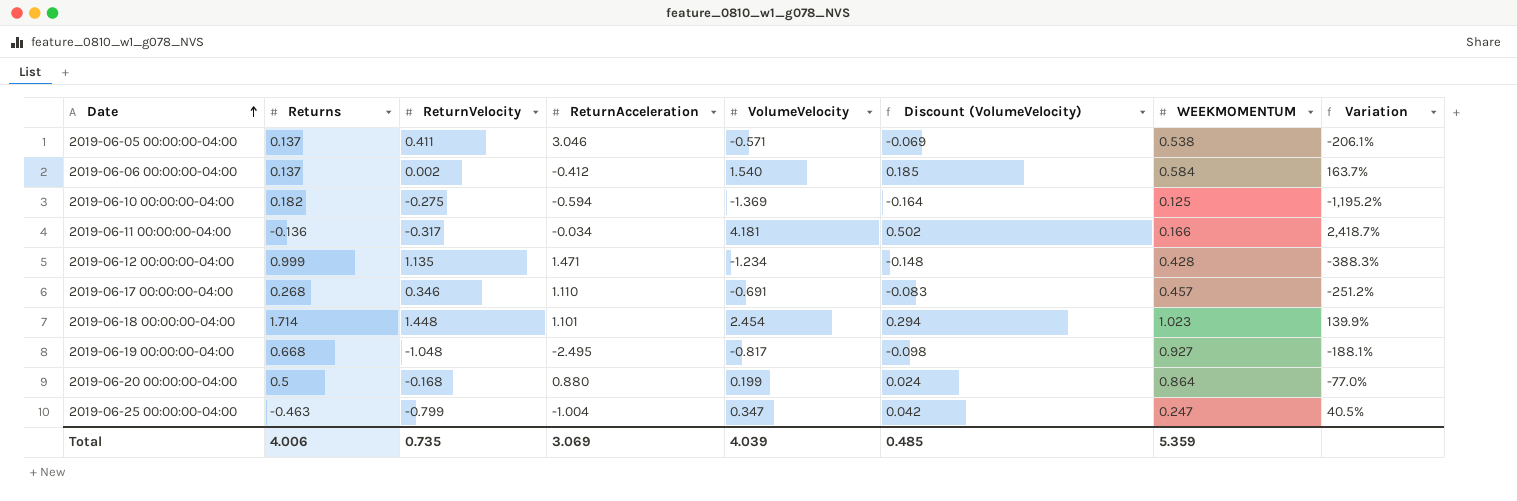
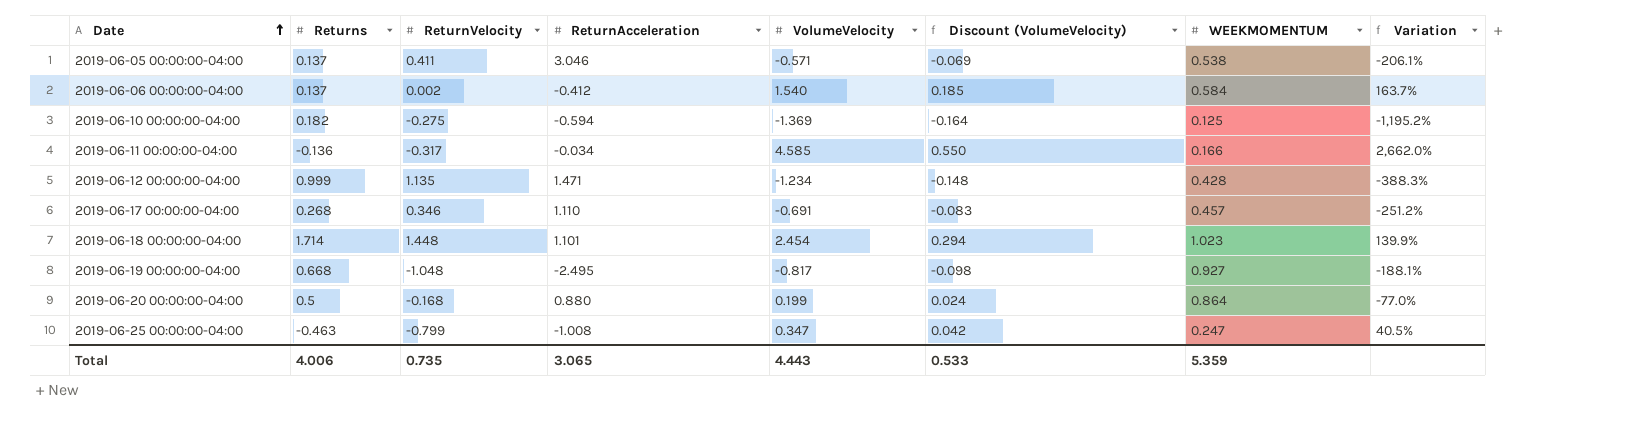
2019-06-11 00:00:00-04:00 | VolumeVelocity: 4.181 -> 4.585
2019-06-11 00:00:00-04:00 | Discount (VolumeVelocity): 0.502 -> 0.550
2019-06-11 00:00:00-04:00 | Variation: 2,418.7% -> 2,662.0%
2019-06-25 00:00:00-04:00 | ReturnAcceleration: -1.004 -> -1.008
Total | ReturnAcceleration: 3.069 -> 3.065
Total | VolumeVelocity: 4.039 -> 4.443
Total | Discount (VolumeVelocity): 0.485 -> 0.533

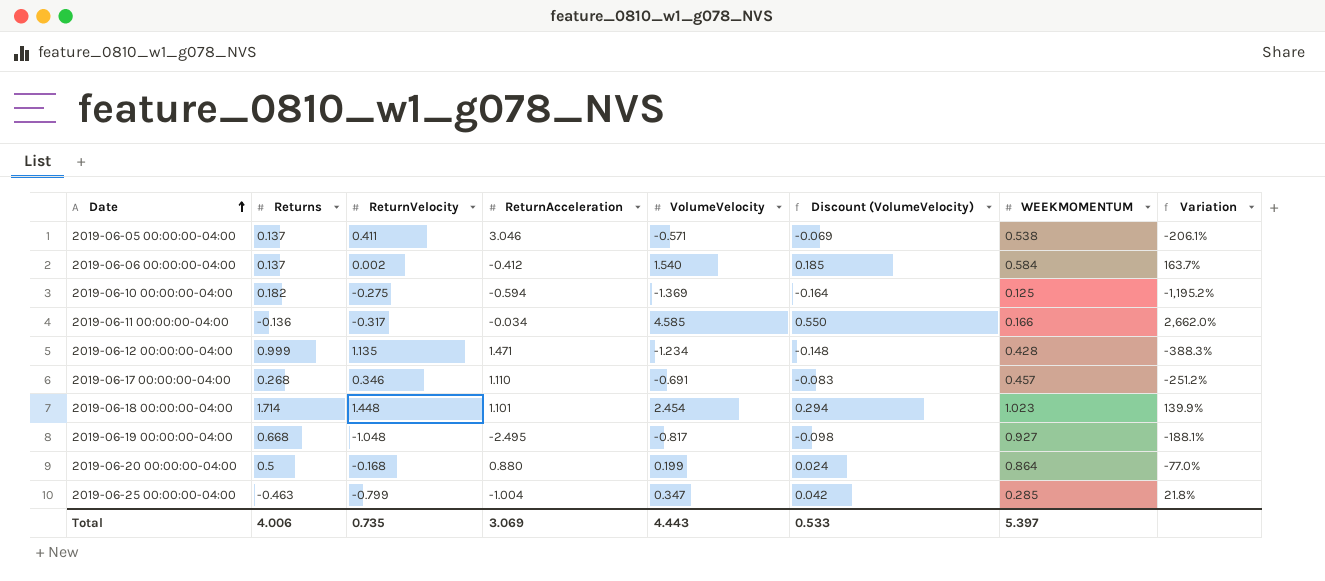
2019-06-25 00:00:00-04:00 | ReturnAcceleration: -1.008 -> -1.004
2019-06-25 00:00:00-04:00 | WEEKMOMENTUM: 0.247 -> 0.285
2019-06-25 00:00:00-04:00 | Variation: 40.5% -> 21.8%
Total | ReturnAcceleration: 3.065 -> 3.069
Total | WEEKMOMENTUM: 5.359 -> 5.397

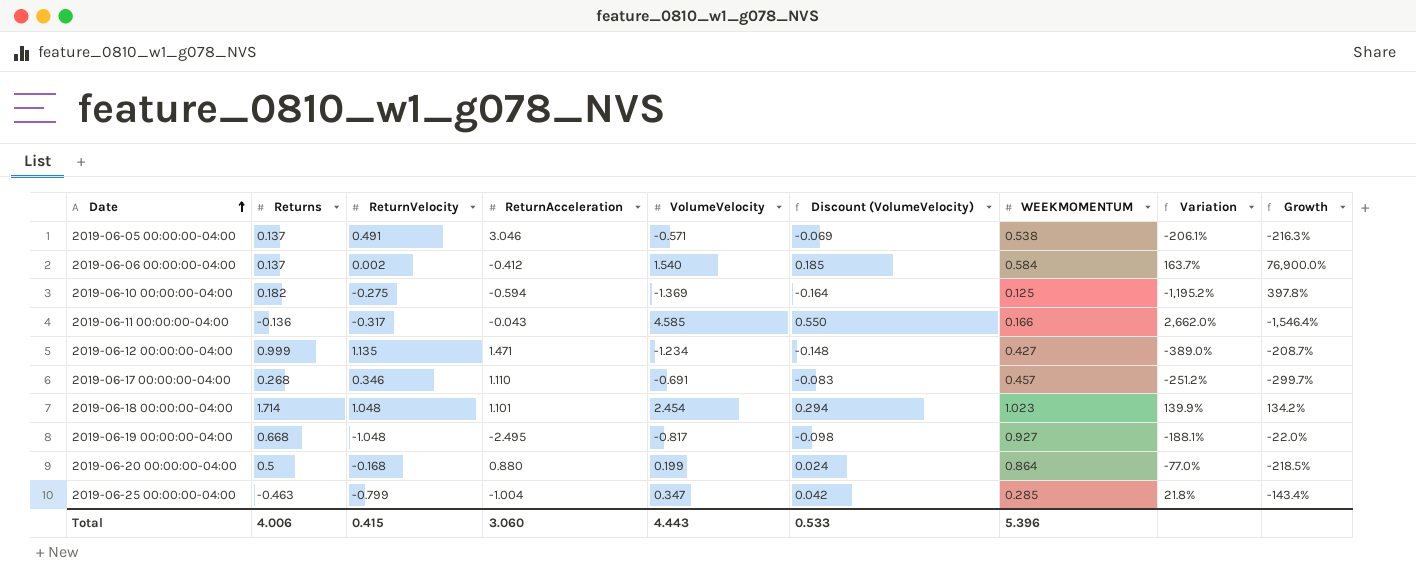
column Growth | formula: none -> ([VolumeVelocity] - [ReturnVelocity]) / [ReturnVelocity]
2019-06-05 00:00:00-04:00 | ReturnVelocity: 0.411 -> 0.491
2019-06-11 00:00:00-04:00 | ReturnAcceleration: -0.034 -> -0.043
2019-06-12 00:00:00-04:00 | WEEKMOMENTUM: 0.428 -> 0.427
2019-06-12 00:00:00-04:00 | Variation: -388.3% -> -389.0%
2019-06-18 00:00:00-04:00 | ReturnVelocity: 1.448 -> 1.048
Total | ReturnVelocity: 0.735 -> 0.415
Total | ReturnAcceleration: 3.069 -> 3.060
Total | WEEKMOMENTUM: 5.397 -> 5.396

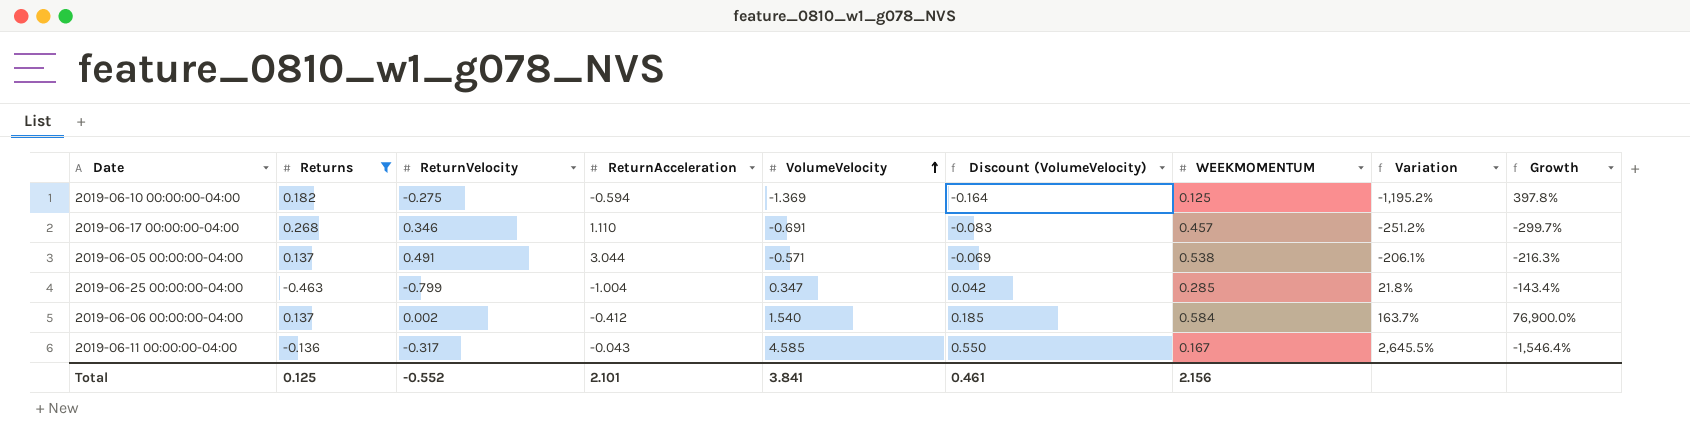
filter: none -> Returns <= 0.268
row order: Date ascending -> VolumeVelocity ascending
2019-06-05 00:00:00-04:00 | ReturnAcceleration: 3.046 -> 3.044
2019-06-11 00:00:00-04:00 | WEEKMOMENTUM: 0.166 -> 0.167
2019-06-11 00:00:00-04:00 | Variation: 2,662.0% -> 2,645.5%
Total | Returns: 4.006 -> 0.125
Total | ReturnVelocity: 0.415 -> -0.552
Total | ReturnAcceleration: 3.060 -> 2.101
Total | VolumeVelocity: 4.443 -> 3.841
Total | Discount (VolumeVelocity): 0.533 -> 0.461
Total | WEEKMOMENTUM: 5.396 -> 2.156

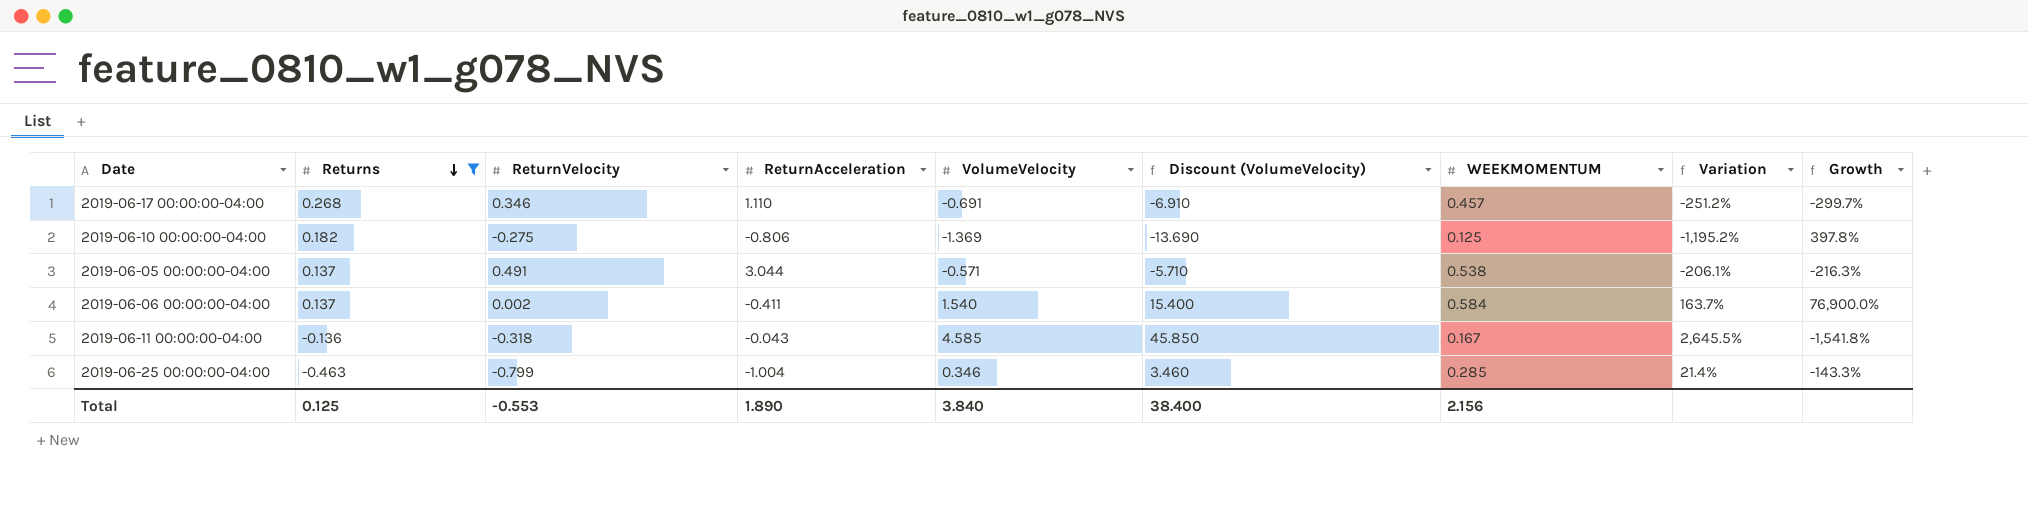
row order: VolumeVelocity ascending -> Returns descending
column Discount (VolumeVelocity) | formula: [VolumeVelocity] * 0.12 -> [VolumeVelocity] * 10
2019-06-10 00:00:00-04:00 | ReturnAcceleration: -0.594 -> -0.806
2019-06-06 00:00:00-04:00 | ReturnAcceleration: -0.412 -> -0.411
2019-06-11 00:00:00-04:00 | ReturnVelocity: -0.317 -> -0.318
2019-06-11 00:00:00-04:00 | Growth: -1,546.4% -> -1,541.8%
2019-06-25 00:00:00-04:00 | VolumeVelocity: 0.347 -> 0.346
2019-06-25 00:00:00-04:00 | Variation: 21.8% -> 21.4%
2019-06-25 00:00:00-04:00 | Growth: -143.4% -> -143.3%
Total | ReturnVelocity: -0.552 -> -0.553
Total | ReturnAcceleration: 2.101 -> 1.890
Total | VolumeVelocity: 3.841 -> 3.840
Total | Discount (VolumeVelocity): 0.461 -> 38.400

